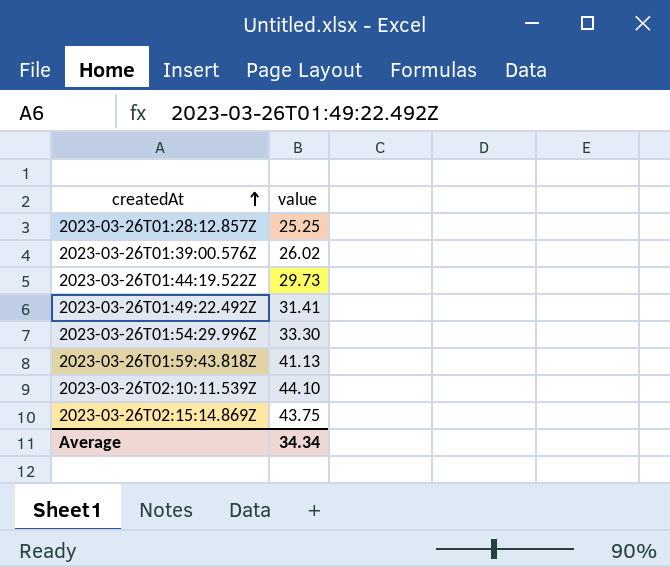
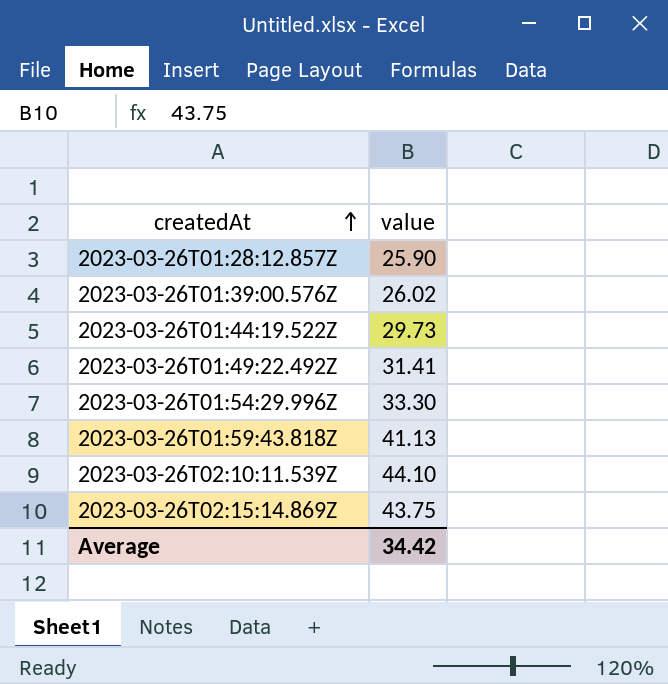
2023-03-26T01:28:12.857Z | value: 25.25 -> 25.90
Average | value: 34.34 -> 34.42

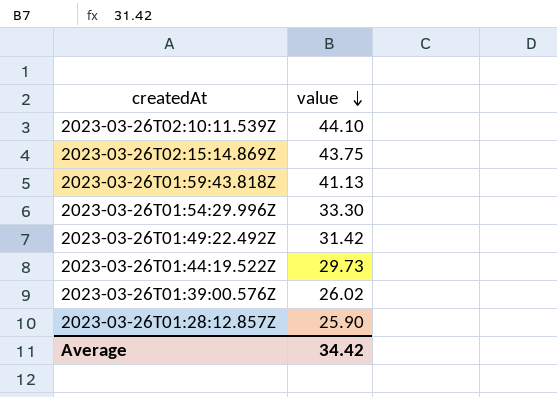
row order: createdAt ascending -> value descending
2023-03-26T01:49:22.492Z | value: 31.41 -> 31.42

